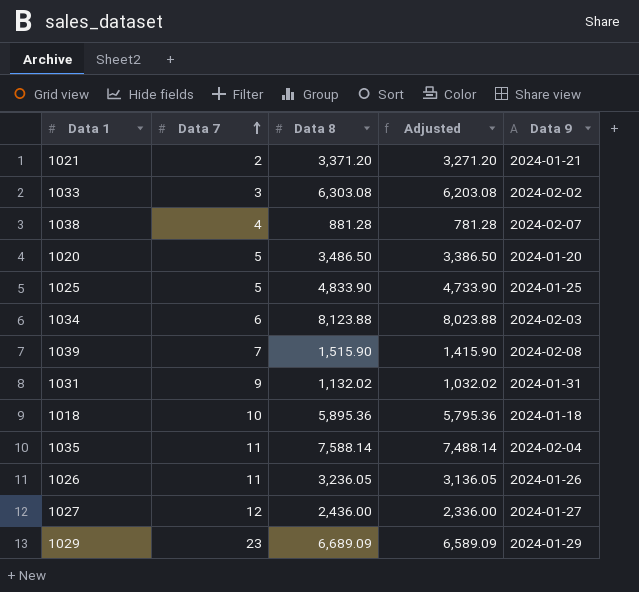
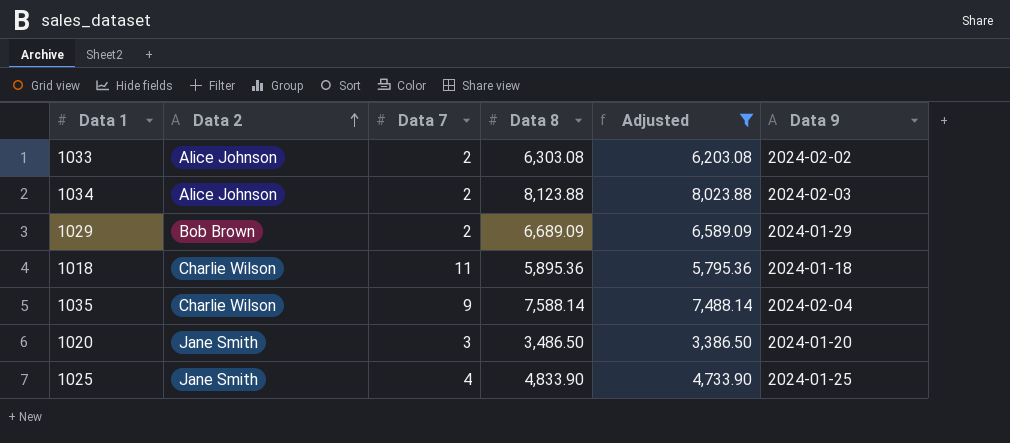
filter: none -> Adjusted >= 3,386.50
row order: Data 7 ascending -> Data 2 ascending
column Data 2 | position: none -> 2
1033 | Data 7: 3 -> 2
1034 | Data 7: 6 -> 2
1029 | Data 7: 23 -> 2
1018 | Data 7: 10 -> 11
1035 | Data 7: 11 -> 9
1020 | Data 7: 5 -> 3
1025 | Data 7: 5 -> 4

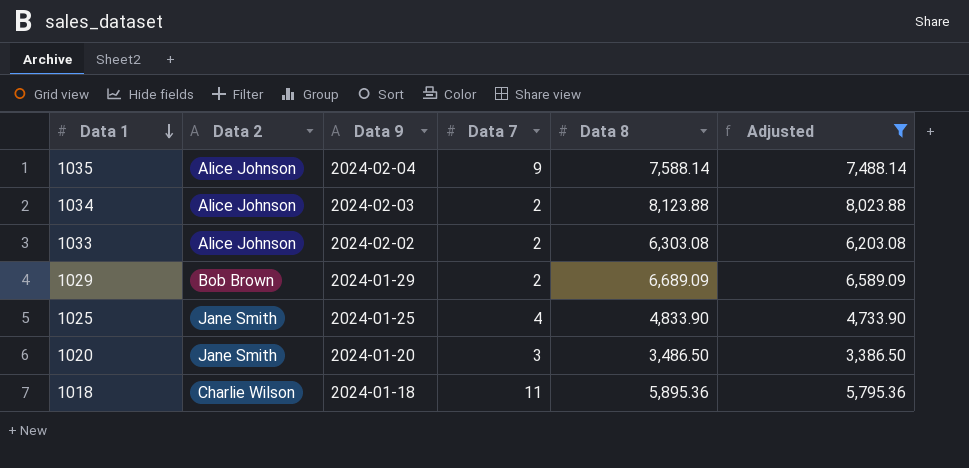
row order: Data 2 ascending -> Data 1 descending
column Data 9 | position: 6 -> 3
1035 | Data 2: Charlie Wilson -> Alice Johnson

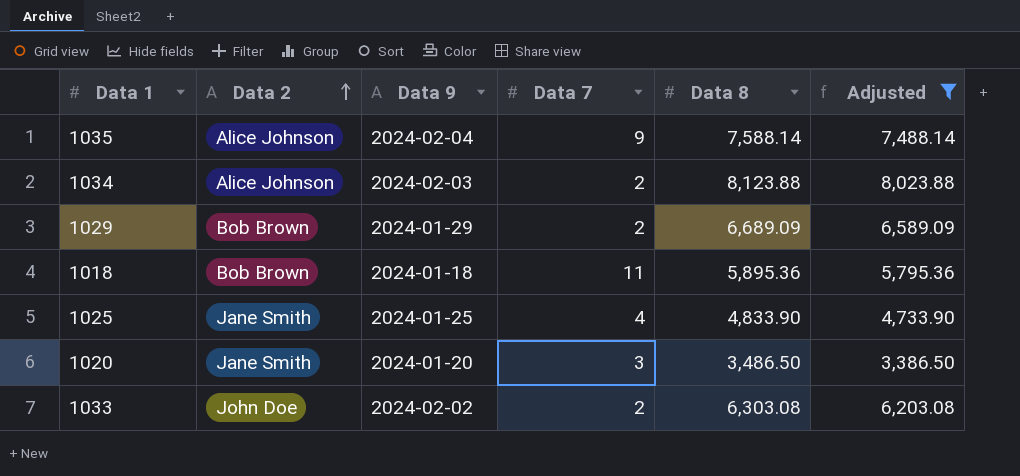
row order: Data 1 descending -> Data 2 ascending
1018 | Data 2: Charlie Wilson -> Bob Brown
1033 | Data 2: Alice Johnson -> John Doe

